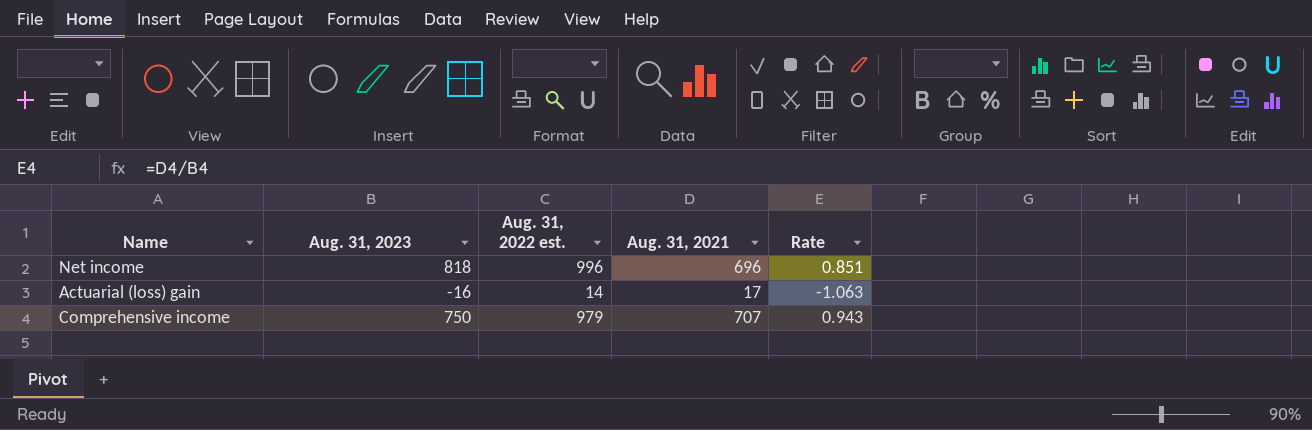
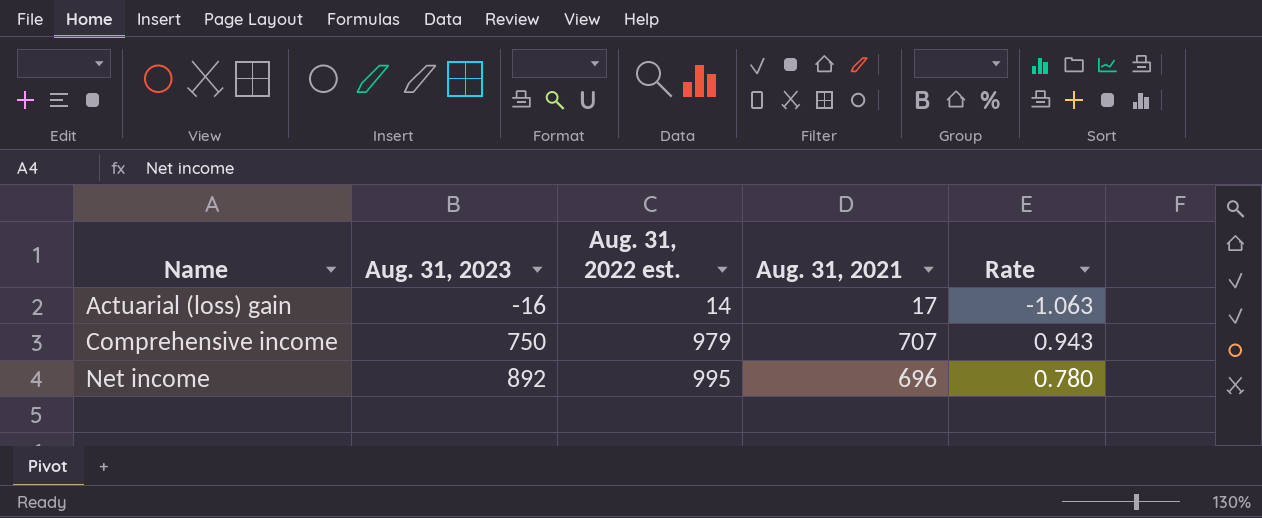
row order: none -> Name ascending
Net income | Aug. 31, 2023: 818 -> 892
Net income | Aug. 31, 2022 est.: 996 -> 995
Net income | Rate: 0.851 -> 0.780

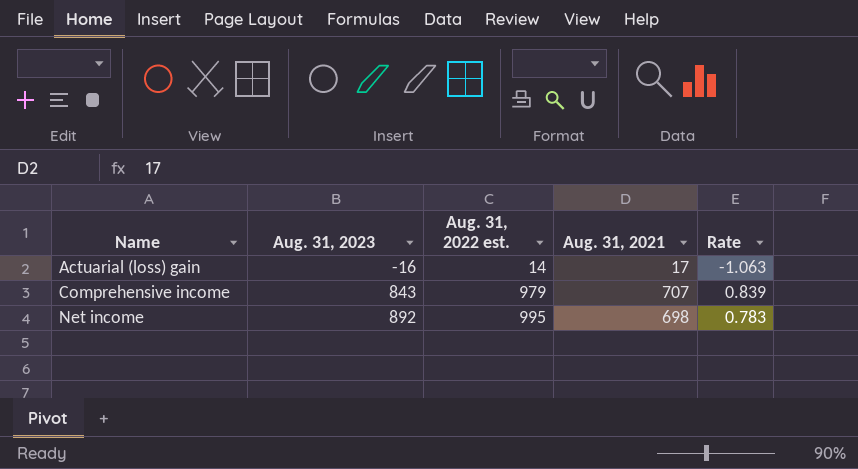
Comprehensive income | Aug. 31, 2023: 750 -> 843
Comprehensive income | Rate: 0.943 -> 0.839
Net income | Aug. 31, 2021: 696 -> 698
Net income | Rate: 0.780 -> 0.783

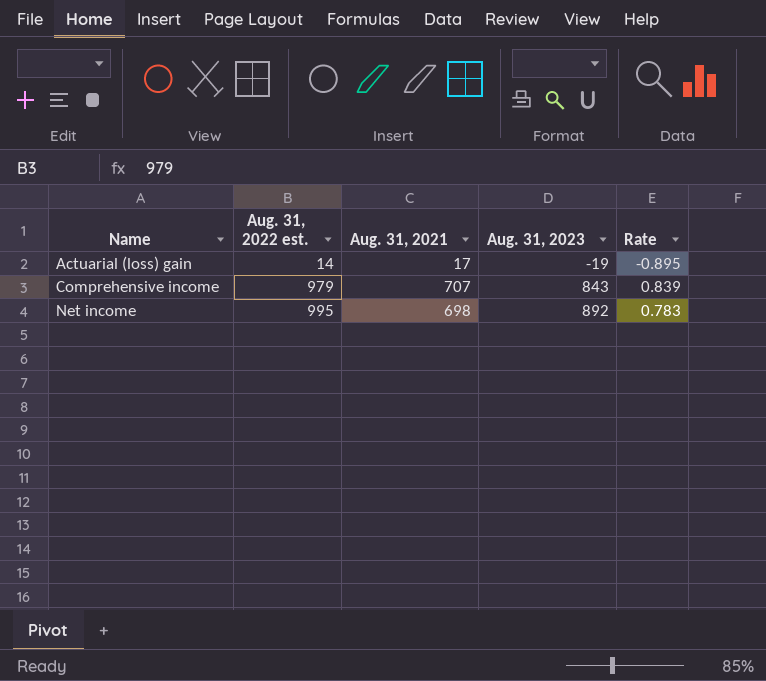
column Aug. 31, 2023 | position: 2 -> 4
Actuarial (loss) gain | Aug. 31, 2023: -16 -> -19
Actuarial (loss) gain | Rate: -1.063 -> -0.895

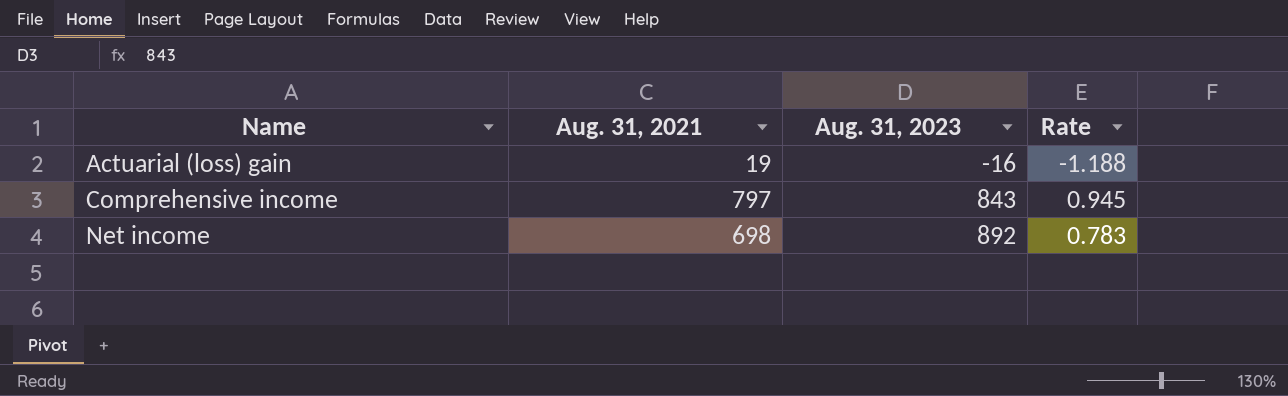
column Aug. 31, 2022 est. | position: 2 -> none
Actuarial (loss) gain | Aug. 31, 2021: 17 -> 19
Actuarial (loss) gain | Aug. 31, 2023: -19 -> -16
Actuarial (loss) gain | Rate: -0.895 -> -1.188
Comprehensive income | Aug. 31, 2021: 707 -> 797
Comprehensive income | Rate: 0.839 -> 0.945

